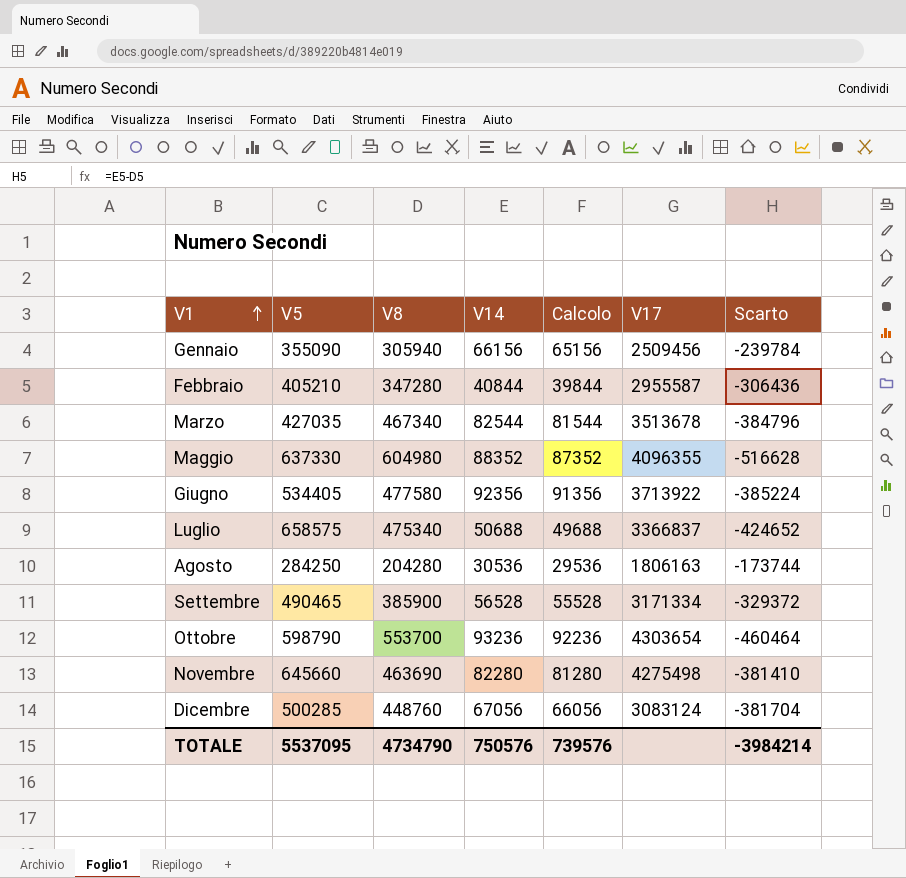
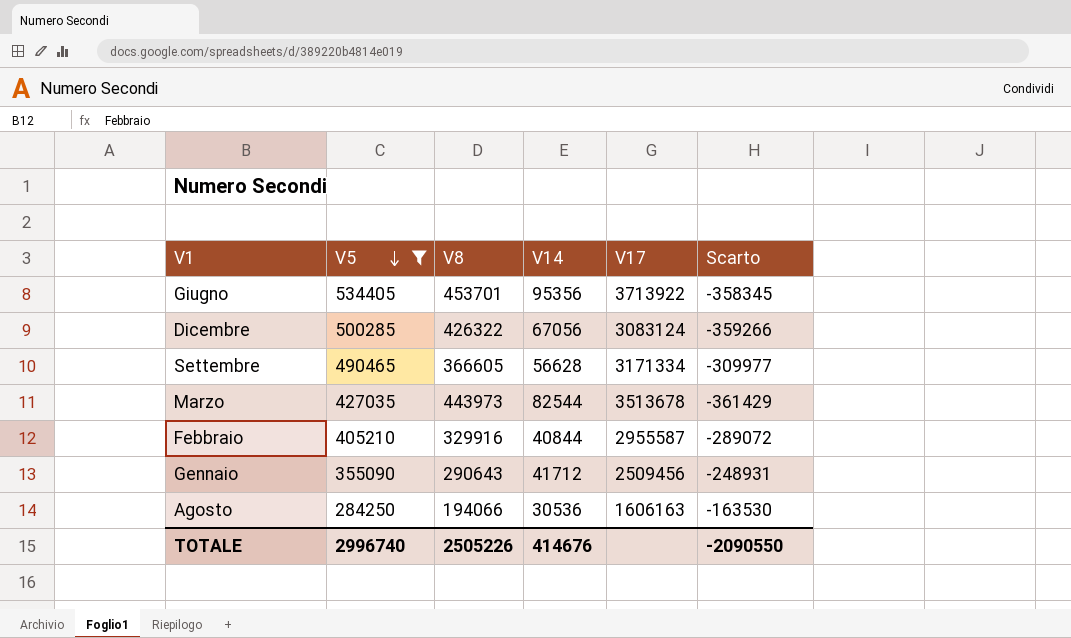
filter: none -> V5 <= 534405
row order: V1 ascending -> V5 descending
column Calcolo | formula: [V14] - 1000 -> none
Giugno | V8: 477580 -> 453701
Giugno | V14: 92356 -> 95356
Giugno | Scarto: -385224 -> -358345
Dicembre | V8: 448760 -> 426322
Dicembre | Scarto: -381704 -> -359266
Settembre | V8: 385900 -> 366605
Settembre | V14: 56528 -> 56628
Settembre | Scarto: -329372 -> -309977
Marzo | V8: 467340 -> 443973
Marzo | Scarto: -384796 -> -361429
Febbraio | V8: 347280 -> 329916
Febbraio | Scarto: -306436 -> -289072
Gennaio | V8: 305940 -> 290643
Gennaio | V14: 66156 -> 41712
Gennaio | Scarto: -239784 -> -248931
Agosto | V8: 204280 -> 194066
Agosto | V17: 1806163 -> 1606163
Agosto | Scarto: -173744 -> -163530
TOTALE | V5: 5537095 -> 2996740
TOTALE | V8: 4734790 -> 2505226
TOTALE | V14: 750576 -> 414676
TOTALE | Scarto: -3984214 -> -2090550

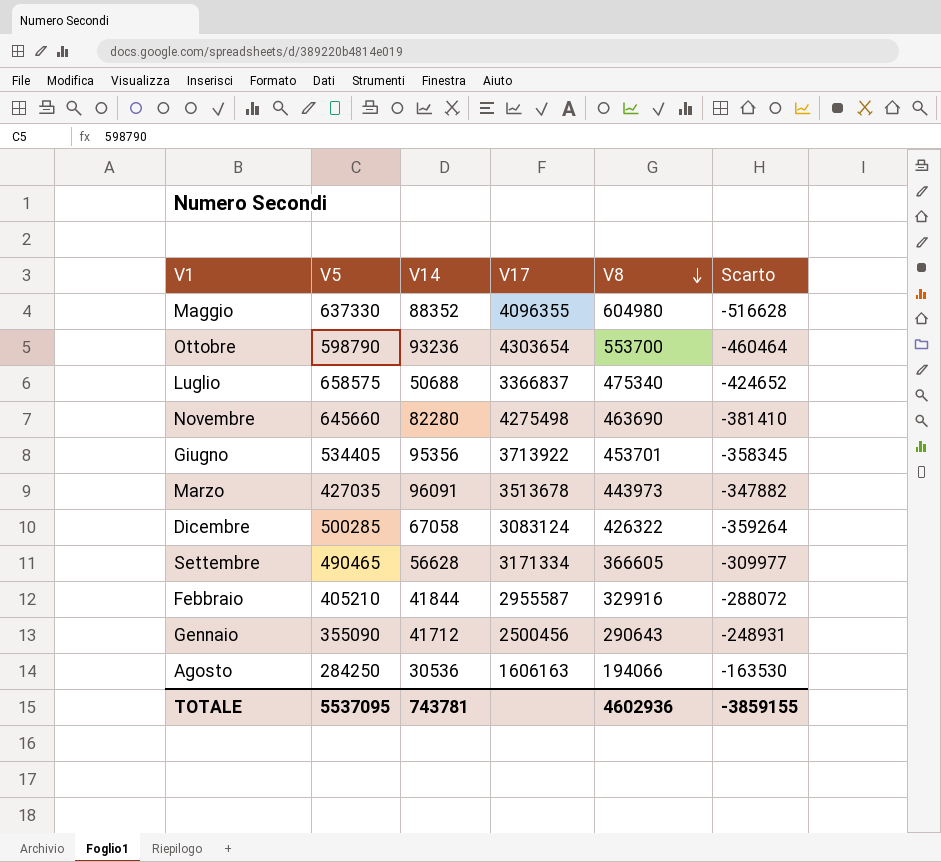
filter: V5 <= 534405 -> none
row order: V5 descending -> V8 descending
column V8 | position: 3 -> 5
Marzo | V14: 82544 -> 96091
Marzo | Scarto: -361429 -> -347882
Dicembre | V14: 67056 -> 67058
Dicembre | Scarto: -359266 -> -359264
Febbraio | V14: 40844 -> 41844
Febbraio | Scarto: -289072 -> -288072
Gennaio | V17: 2509456 -> 2500456
TOTALE | V5: 2996740 -> 5537095
TOTALE | V14: 414676 -> 743781
TOTALE | V8: 2505226 -> 4602936
TOTALE | Scarto: -2090550 -> -3859155

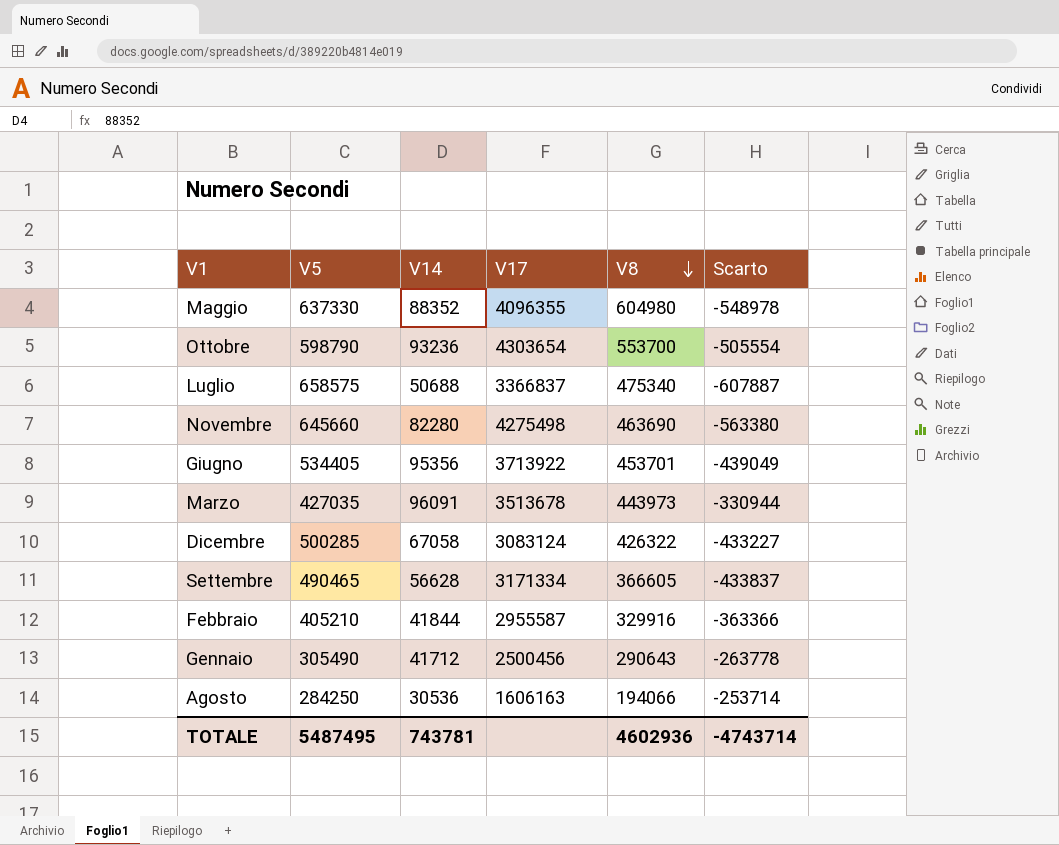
column Scarto | formula: [V14] - [V8] -> [V14] - [V5]
Gennaio | V5: 355090 -> 305490
TOTALE | V5: 5537095 -> 5487495
TOTALE | Scarto: -3859155 -> -4743714

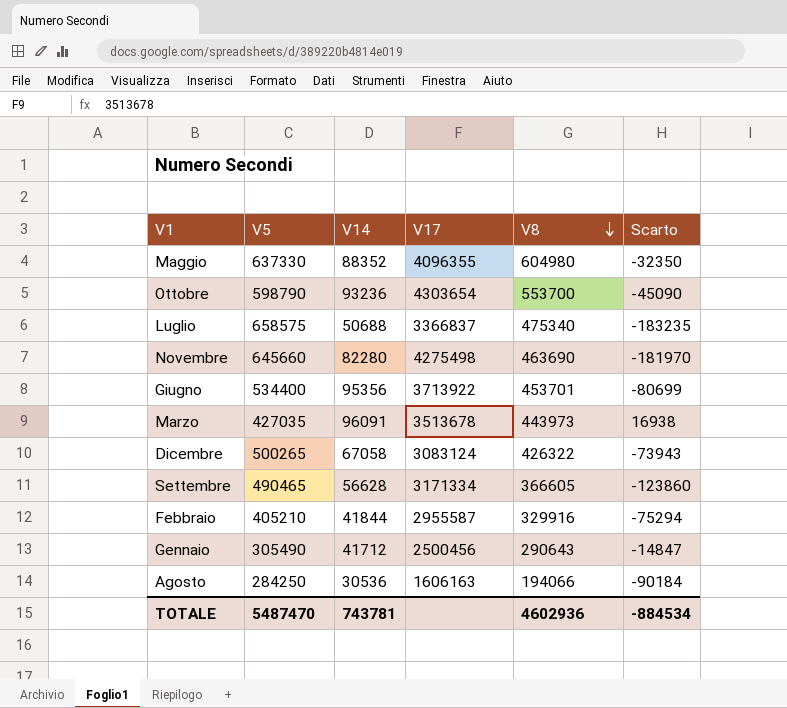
column Scarto | formula: [V14] - [V5] -> [V8] - [V5]
Giugno | V5: 534405 -> 534400
Dicembre | V5: 500285 -> 500265
TOTALE | V5: 5487495 -> 5487470
TOTALE | Scarto: -4743714 -> -884534

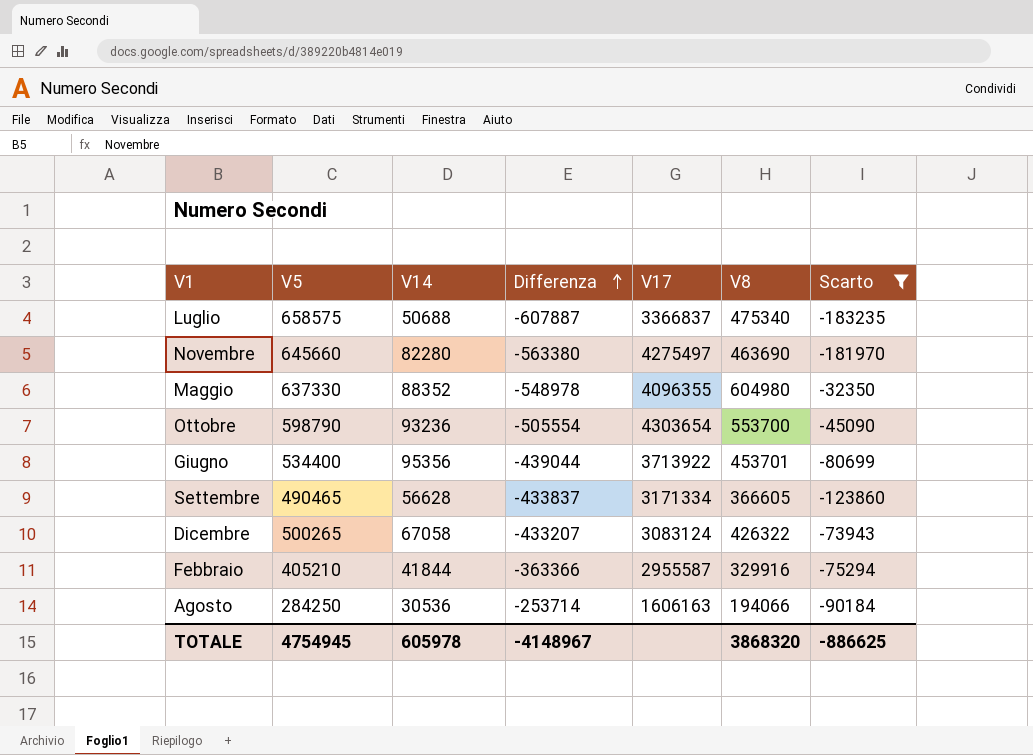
filter: none -> Scarto <= -32350
row order: V8 descending -> Differenza ascending
column Differenza | formula: none -> [V14] - [V5]
Novembre | V17: 4275498 -> 4275497
TOTALE | V5: 5487470 -> 4754945
TOTALE | V14: 743781 -> 605978
TOTALE | V8: 4602936 -> 3868320
TOTALE | Scarto: -884534 -> -886625

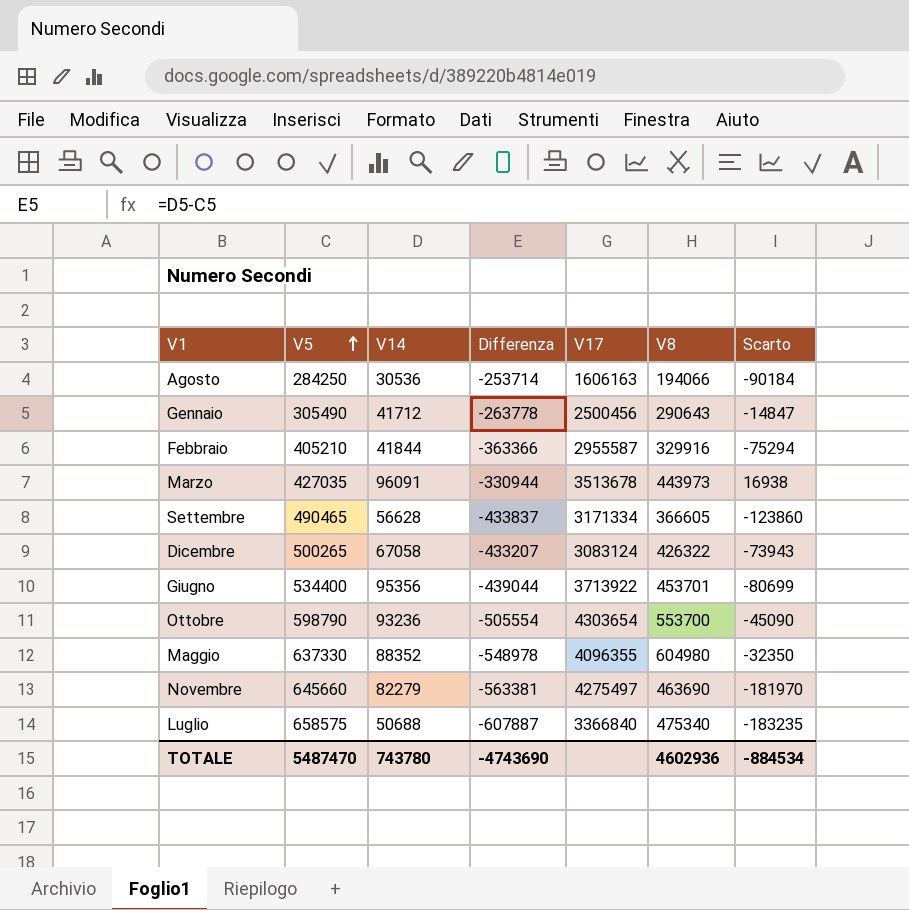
filter: Scarto <= -32350 -> none
row order: Differenza ascending -> V5 ascending
Novembre | V14: 82280 -> 82279
Novembre | Differenza: -563380 -> -563381
Luglio | V17: 3366837 -> 3366840
TOTALE | V5: 4754945 -> 5487470
TOTALE | V14: 605978 -> 743780
TOTALE | Differenza: -4148967 -> -4743690
TOTALE | V8: 3868320 -> 4602936
TOTALE | Scarto: -886625 -> -884534

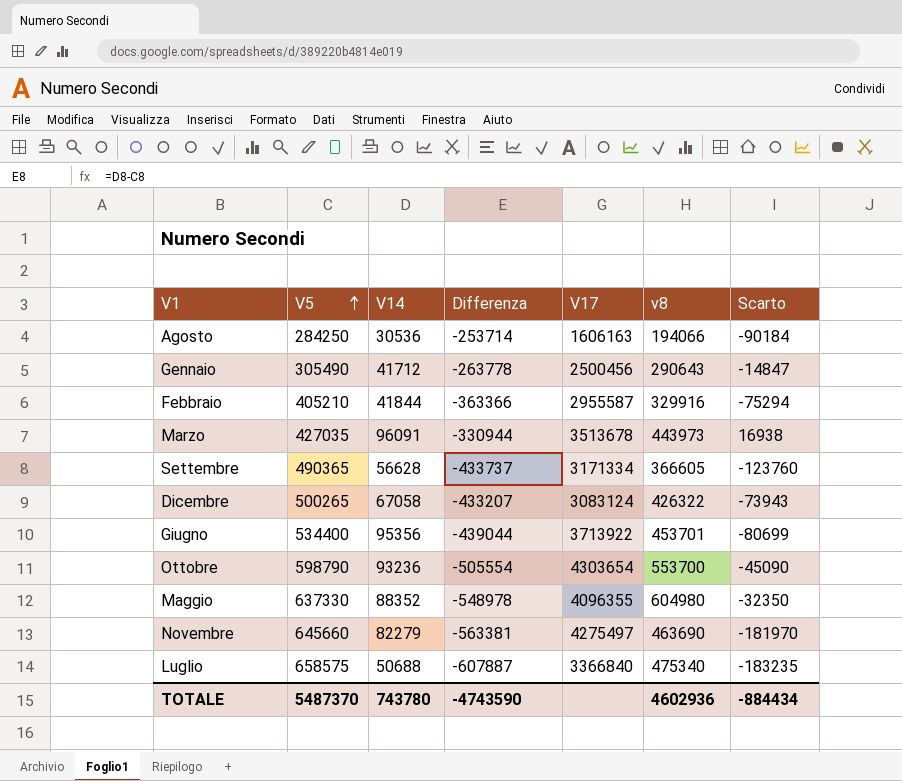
column name: V8 -> v8
Settembre | V5: 490465 -> 490365
Settembre | Differenza: -433837 -> -433737
Settembre | Scarto: -123860 -> -123760
TOTALE | V5: 5487470 -> 5487370
TOTALE | Differenza: -4743690 -> -4743590
TOTALE | Scarto: -884534 -> -884434

